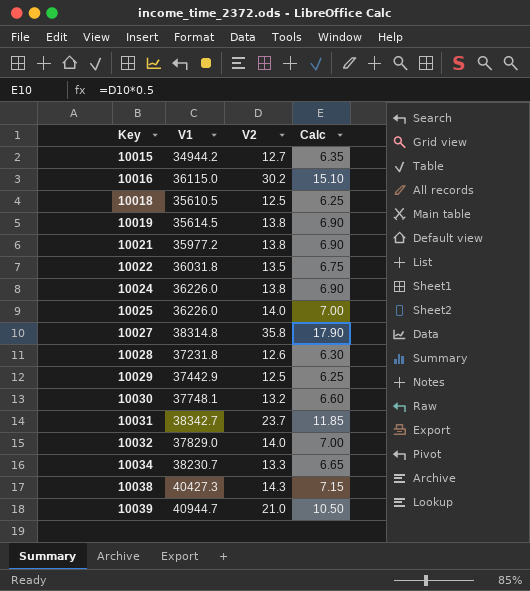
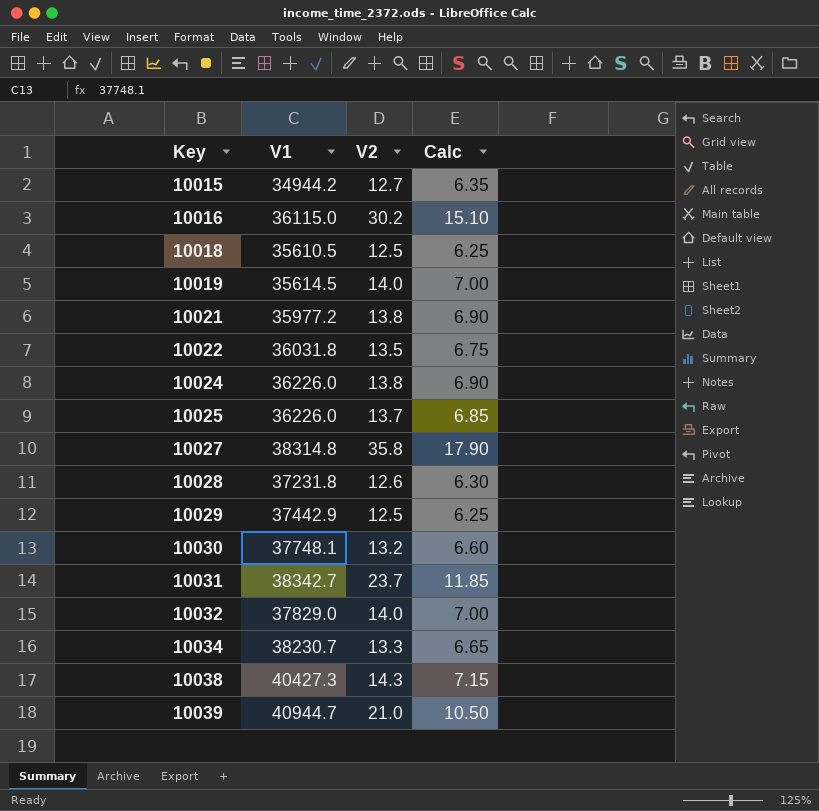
10019 | V2: 13.8 -> 14.0
10019 | Calc: 6.90 -> 7.00
10025 | V2: 14.0 -> 13.7
10025 | Calc: 7.00 -> 6.85

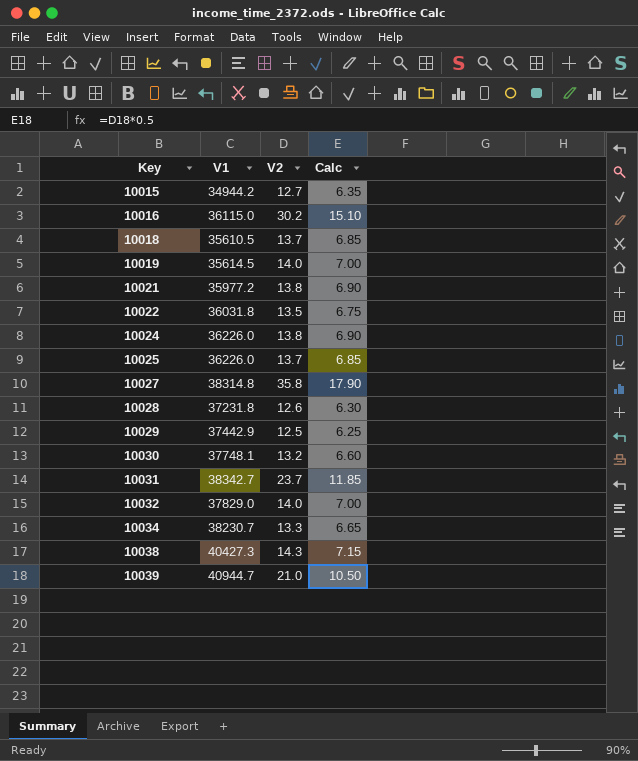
10018 | V2: 12.5 -> 13.7
10018 | Calc: 6.25 -> 6.85

